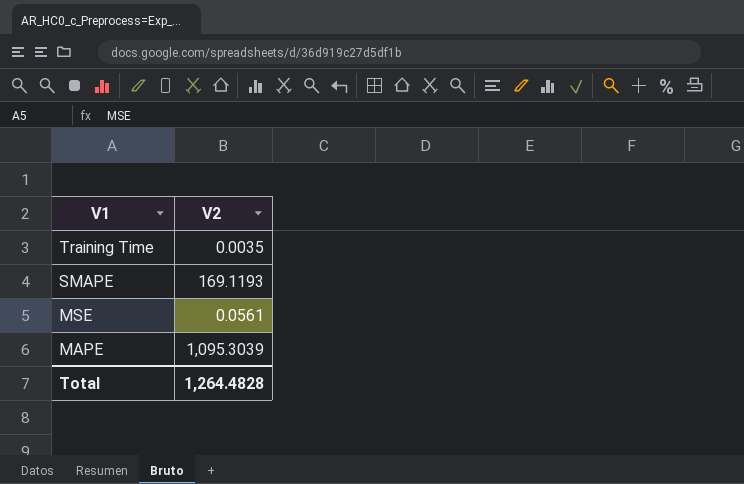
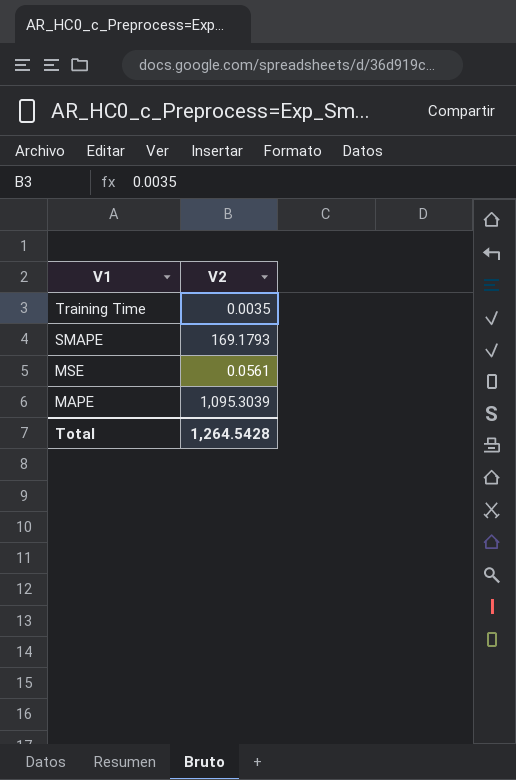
SMAPE | V2: 169.1193 -> 169.1793
Total | V2: 1,264.4828 -> 1,264.5428

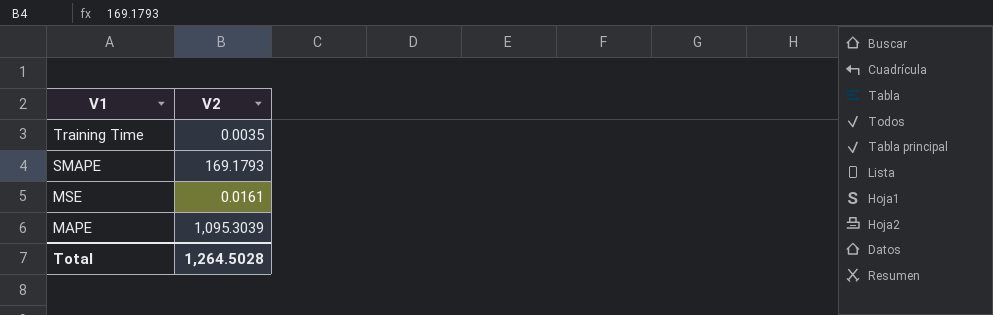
MSE | V2: 0.0561 -> 0.0161
Total | V2: 1,264.5428 -> 1,264.5028

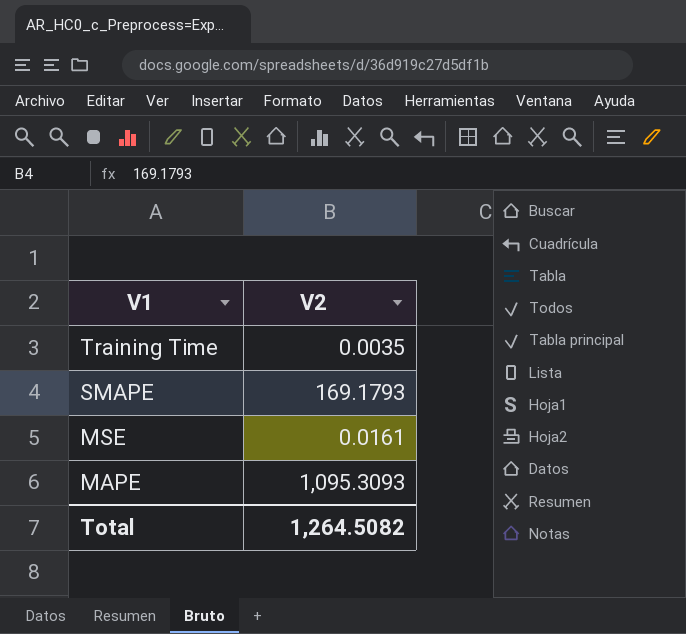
MAPE | V2: 1,095.3039 -> 1,095.3093
Total | V2: 1,264.5028 -> 1,264.5082

